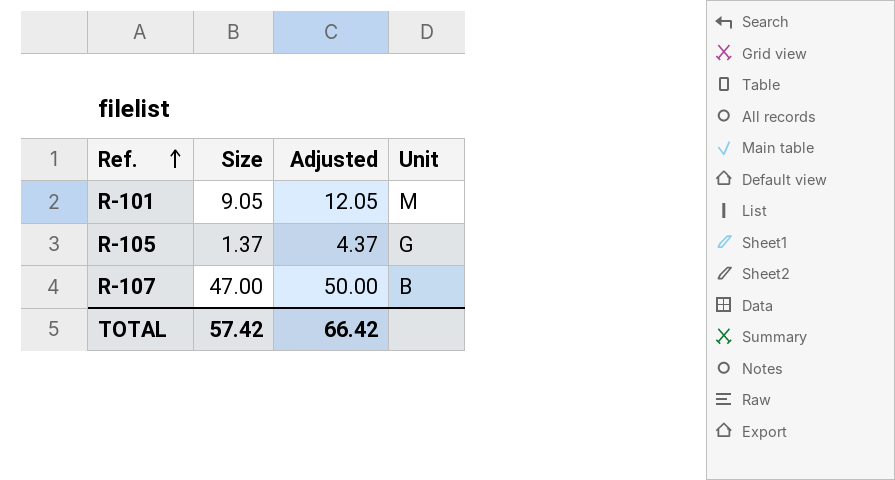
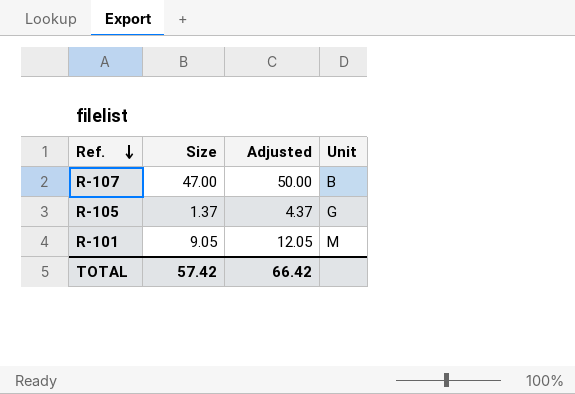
row order: Ref. ascending -> Ref. descending

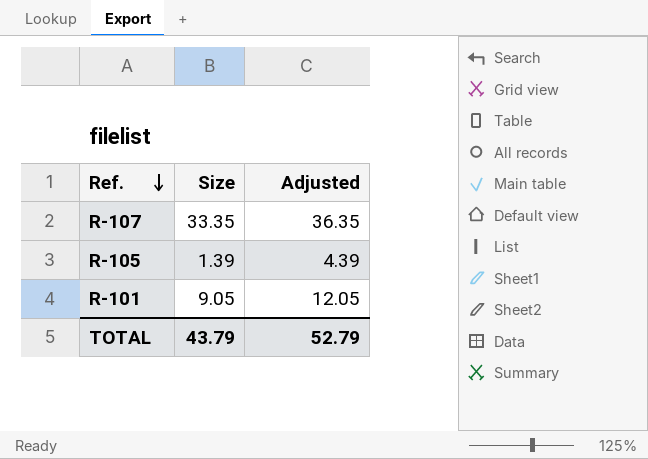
column Unit | position: 4 -> none
R-107 | Size: 47.00 -> 33.35
R-107 | Adjusted: 50.00 -> 36.35
R-105 | Size: 1.37 -> 1.39
R-105 | Adjusted: 4.37 -> 4.39
TOTAL | Size: 57.42 -> 43.79
TOTAL | Adjusted: 66.42 -> 52.79

